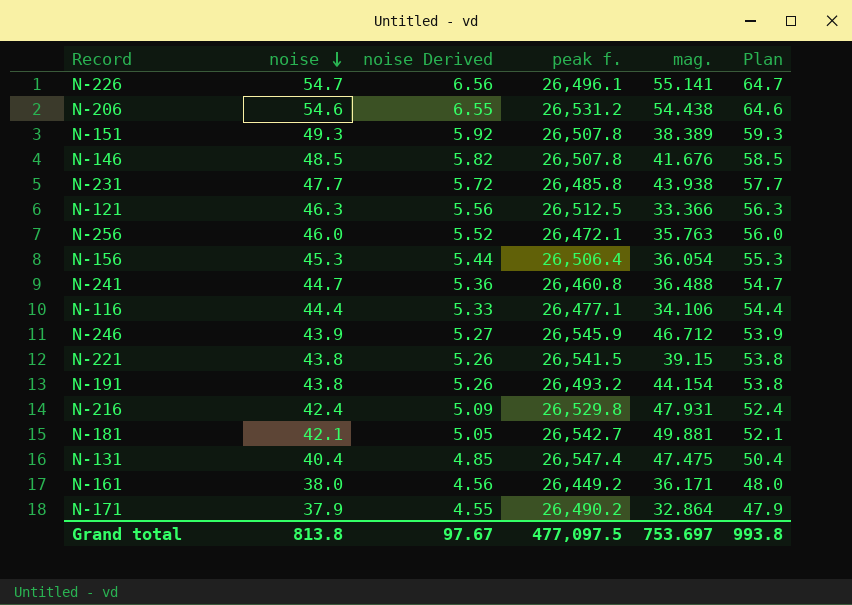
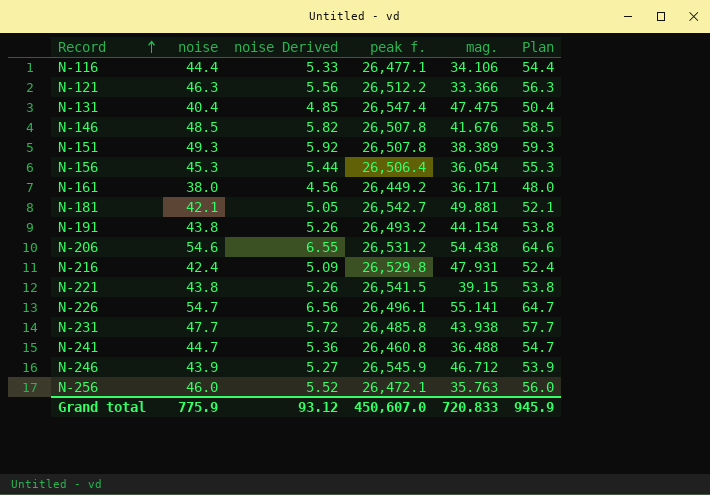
row order: noise descending -> Record ascending
row N-171: 37.9 | 4.55 | 26,490.2 | 32.864 | 47.9 -> none
N-121 | peak f.: 26,512.5 -> 26,512.2
Grand total | noise: 813.8 -> 775.9
Grand total | noise Derived: 97.67 -> 93.12
Grand total | peak f.: 477,097.5 -> 450,607.0
Grand total | mag.: 753.697 -> 720.833
Grand total | Plan: 993.8 -> 945.9

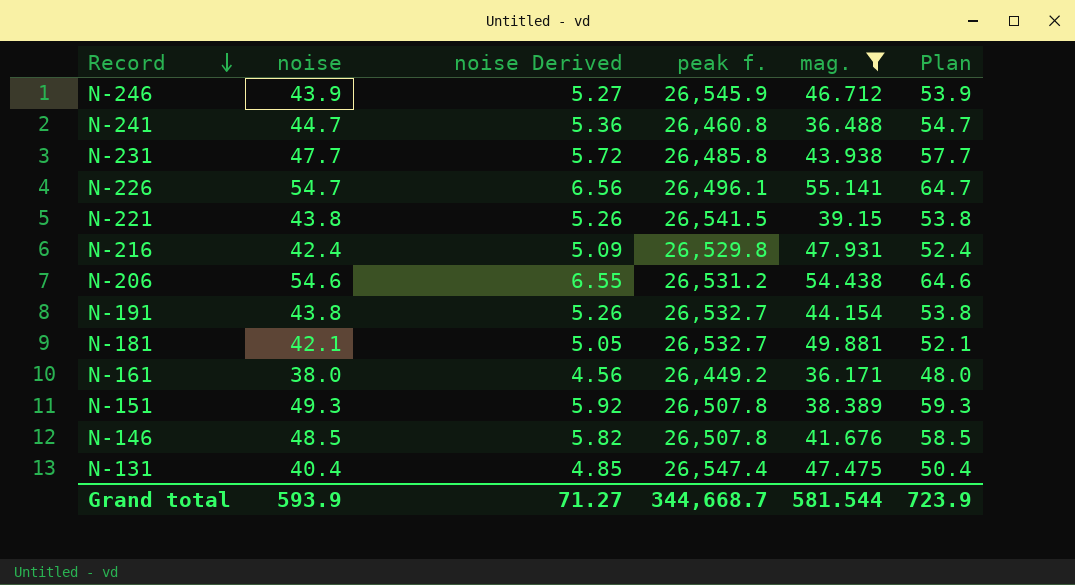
filter: none -> mag. >= 36.171
row order: Record ascending -> Record descending
N-191 | peak f.: 26,493.2 -> 26,532.7
N-181 | peak f.: 26,542.7 -> 26,532.7
Grand total | noise: 775.9 -> 593.9
Grand total | noise Derived: 93.12 -> 71.27
Grand total | peak f.: 450,607.0 -> 344,668.7
Grand total | mag.: 720.833 -> 581.544
Grand total | Plan: 945.9 -> 723.9

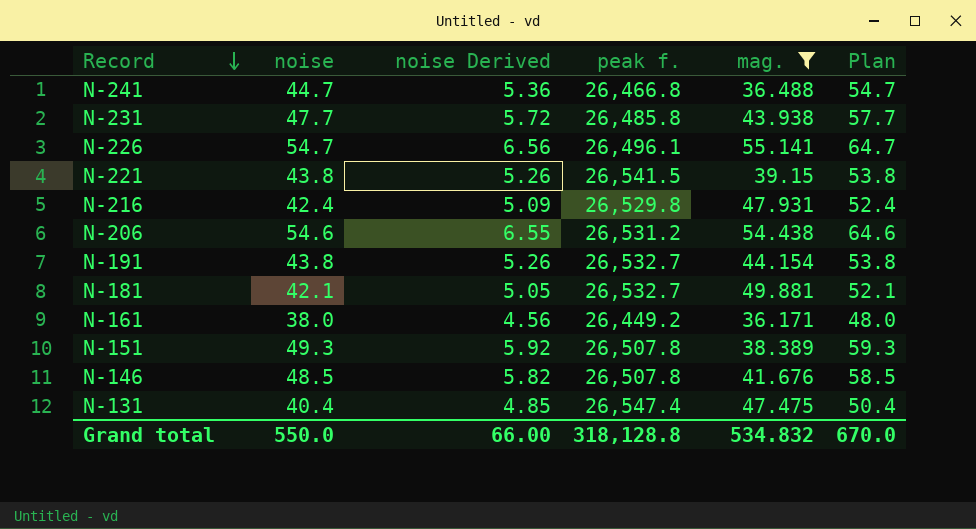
row N-246: 43.9 | 5.27 | 26,545.9 | 46.712 | 53.9 -> none
N-241 | peak f.: 26,460.8 -> 26,466.8
Grand total | noise: 593.9 -> 550.0
Grand total | noise Derived: 71.27 -> 66.00
Grand total | peak f.: 344,668.7 -> 318,128.8
Grand total | mag.: 581.544 -> 534.832
Grand total | Plan: 723.9 -> 670.0

